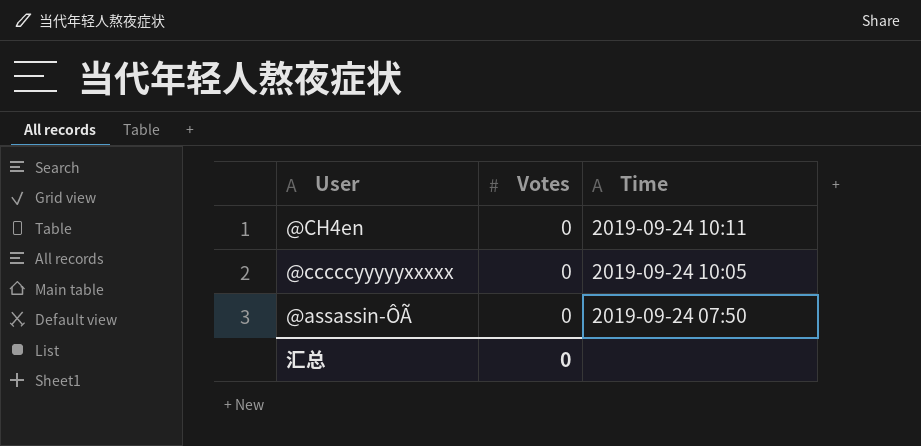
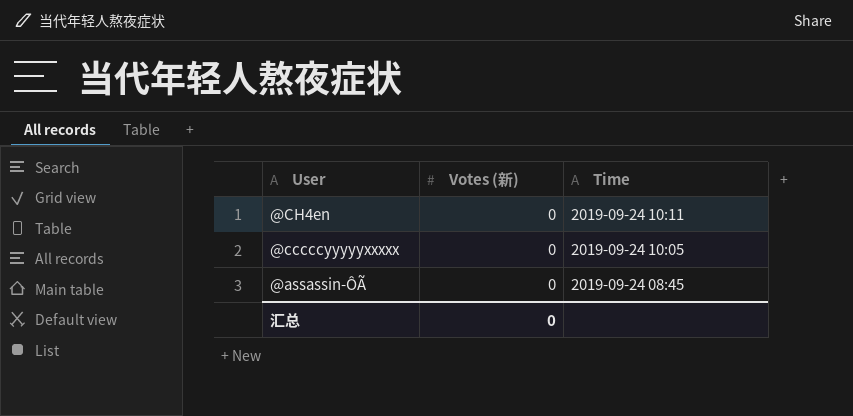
column name: Votes -> Votes (新)
@assassin-ÔÃ | Time: 2019-09-24 07:50 -> 2019-09-24 08:45

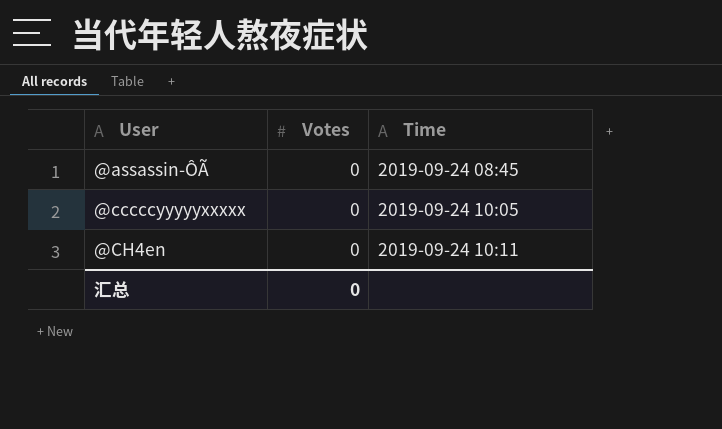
row order: User descending -> User ascending
column name: Votes (新) -> Votes

